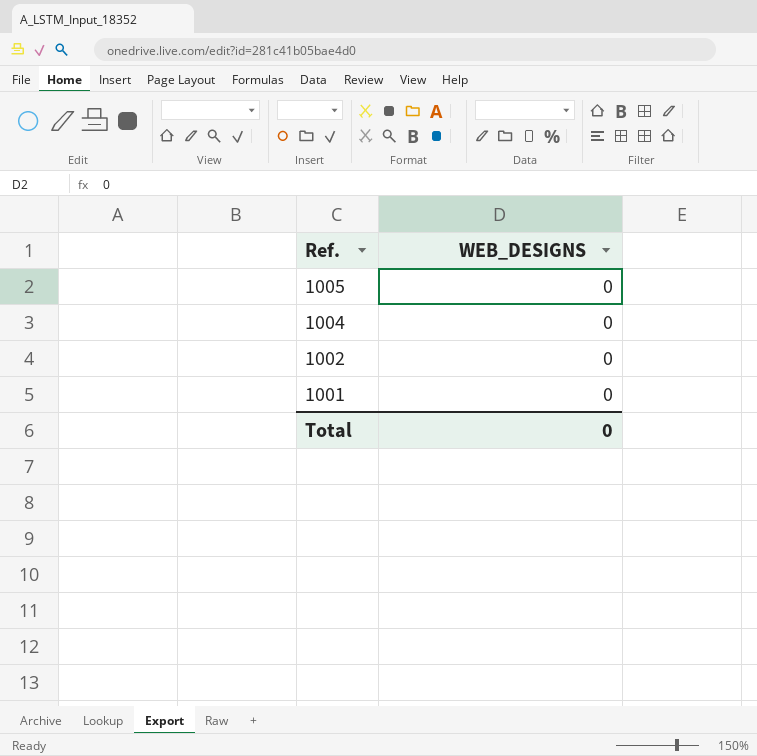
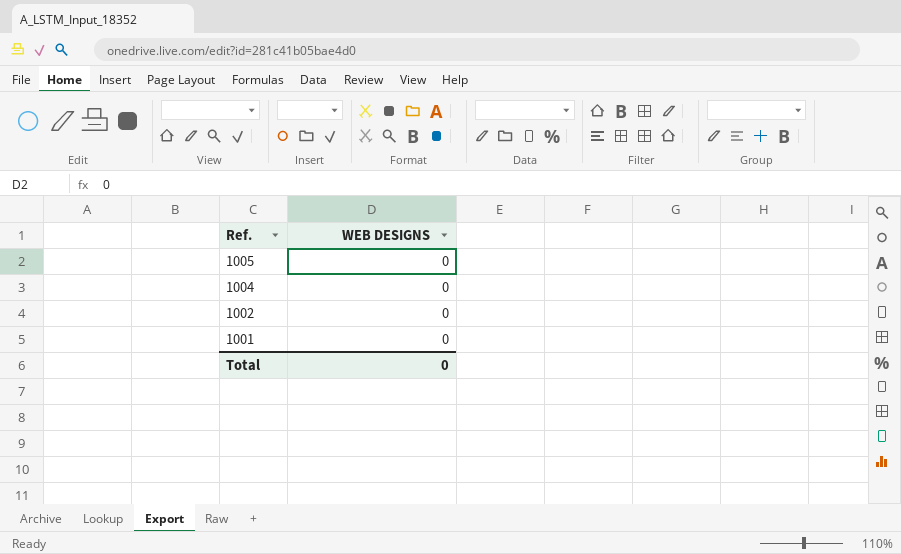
column name: WEB_DESIGNS -> WEB DESIGNS

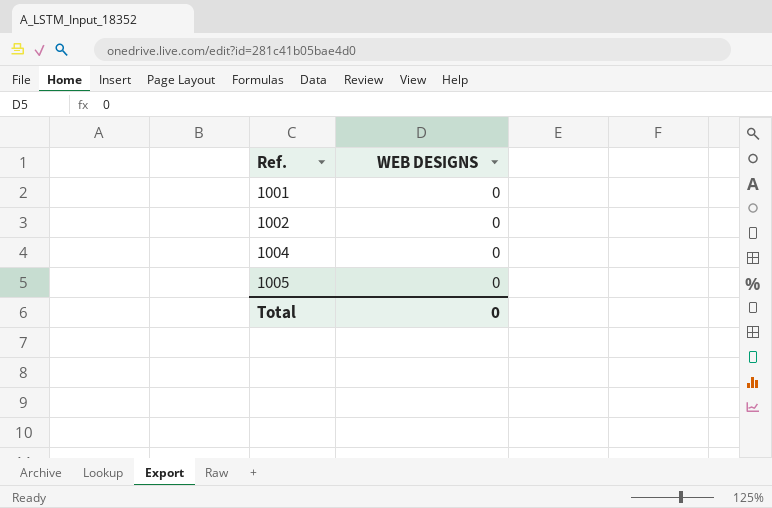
row order: Ref. descending -> Ref. ascending

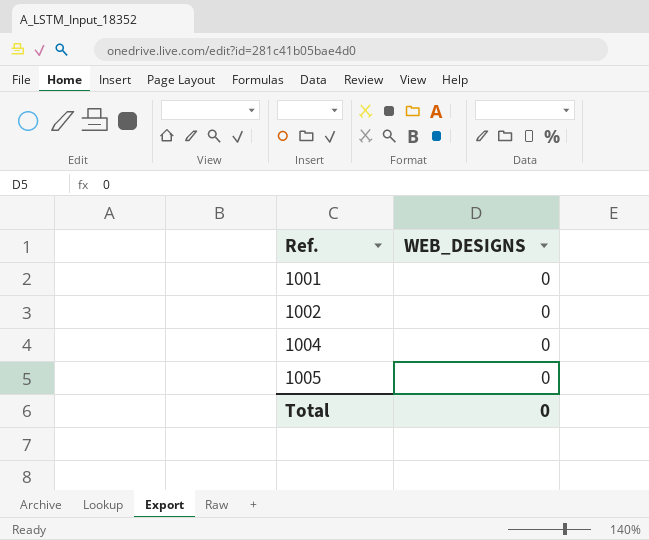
column name: WEB DESIGNS -> WEB_DESIGNS

